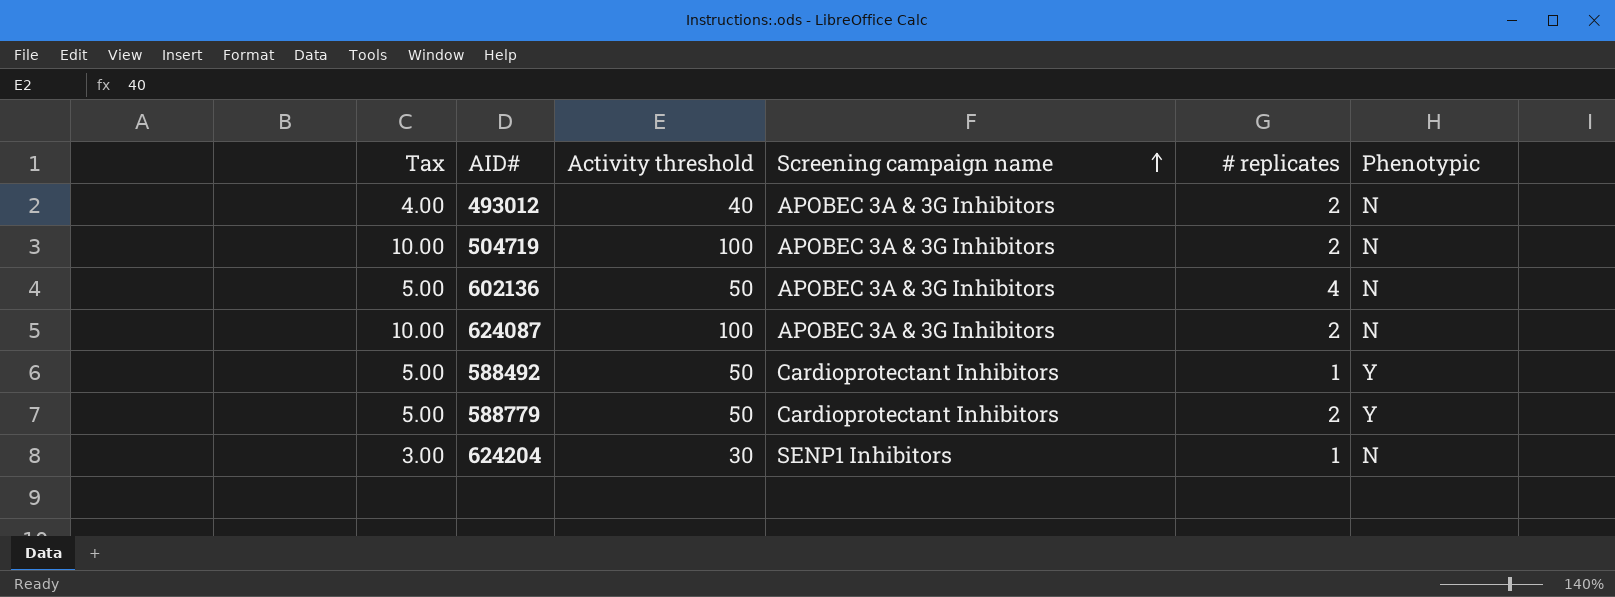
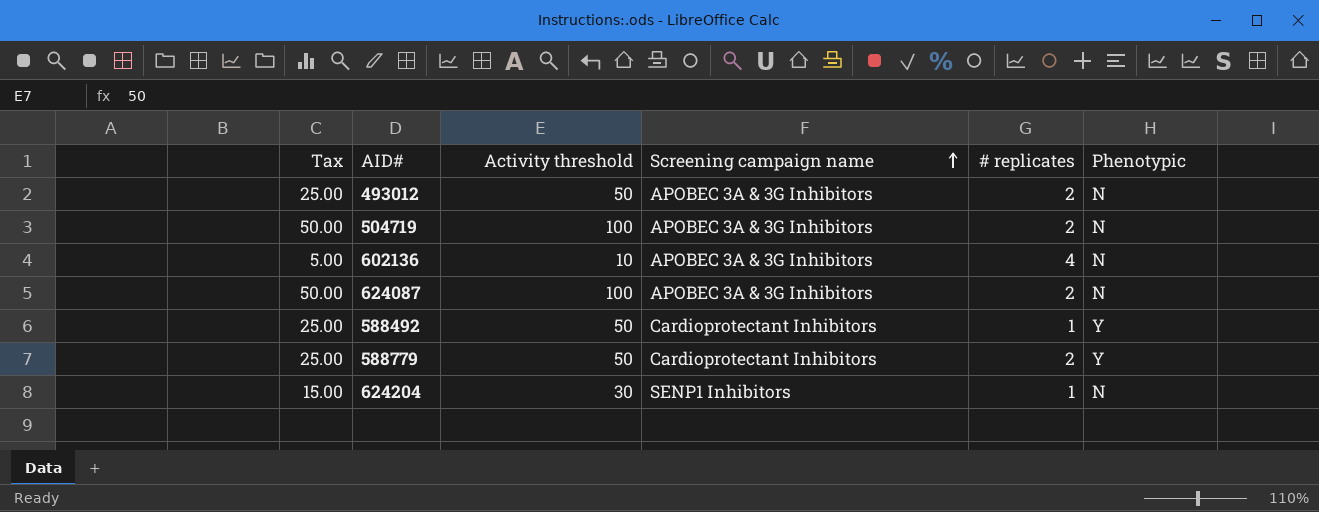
column Tax | formula: [Activity threshold] * 0.1 -> [Activity threshold] * 0.5
493012 | Activity threshold: 40 -> 50
602136 | Activity threshold: 50 -> 10

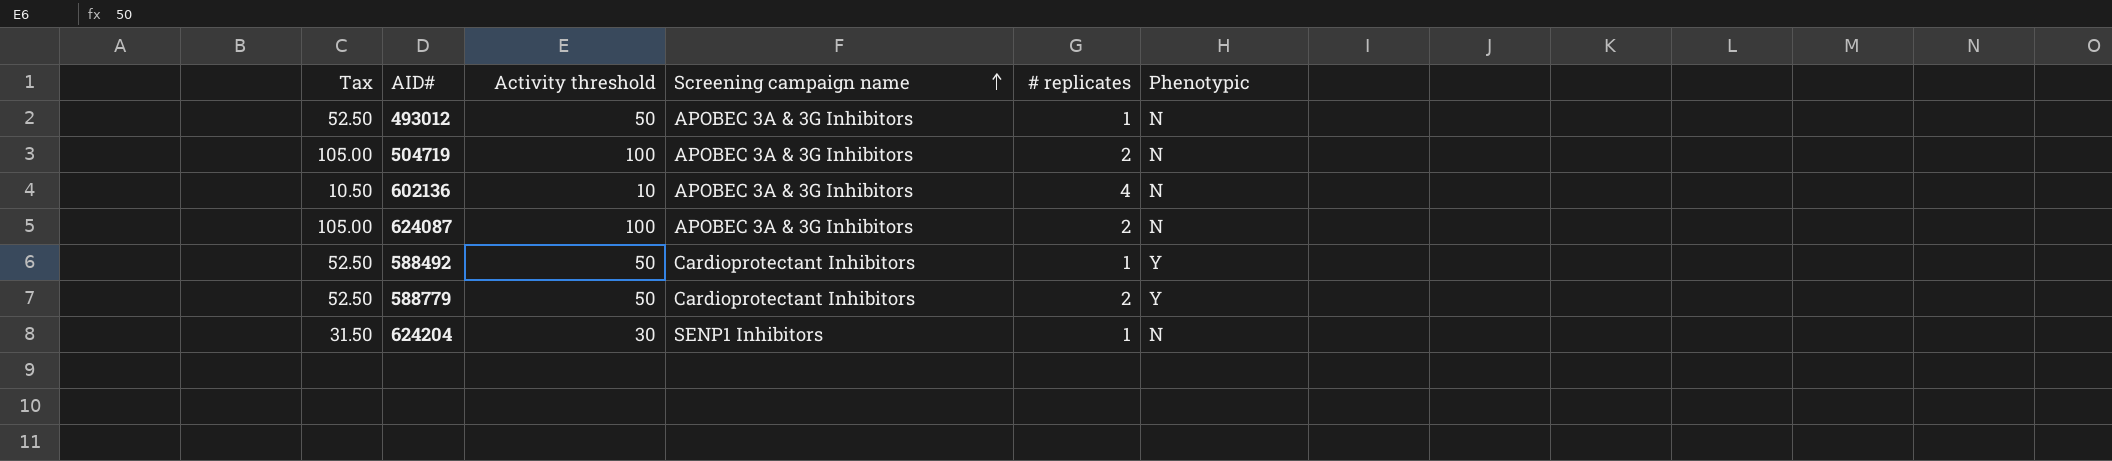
column Tax | formula: [Activity threshold] * 0.5 -> [Activity threshold] * 1.05
493012 | # replicates: 2 -> 1

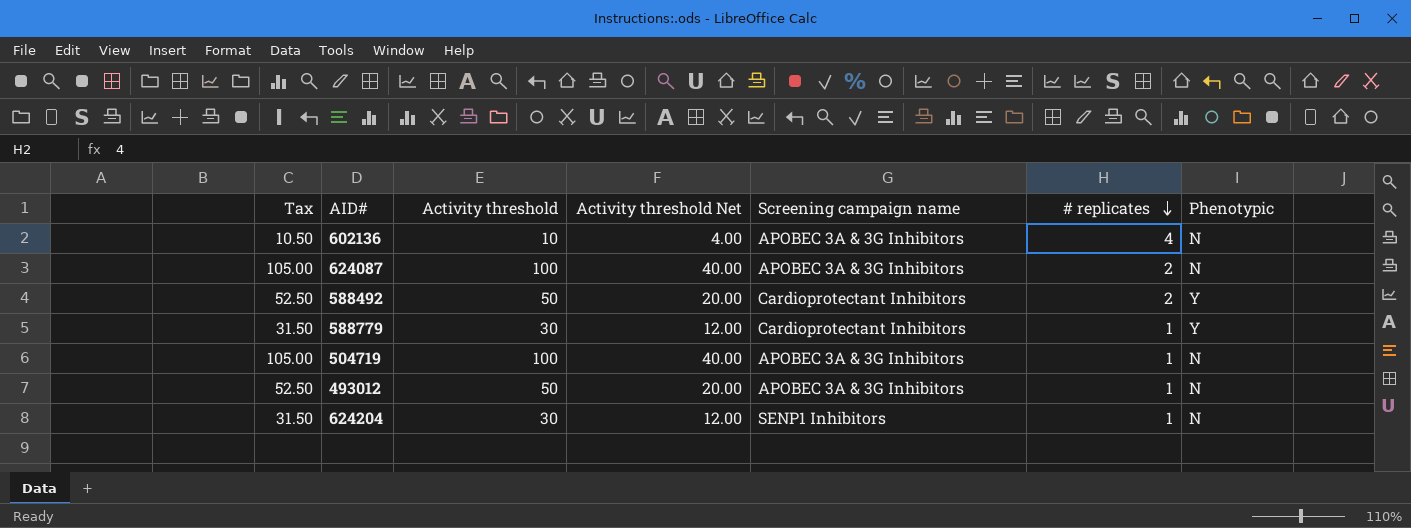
row order: Screening campaign name ascending -> # replicates descending
column Activity threshold Net | formula: none -> [Activity threshold] * 0.4
588492 | # replicates: 1 -> 2
588779 | Tax: 52.50 -> 31.50
588779 | Activity threshold: 50 -> 30
588779 | # replicates: 2 -> 1
504719 | # replicates: 2 -> 1

